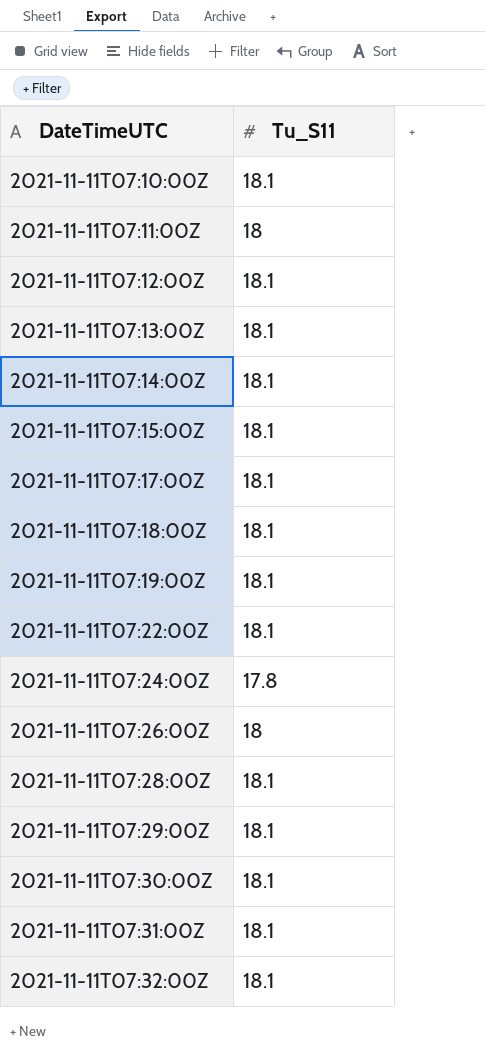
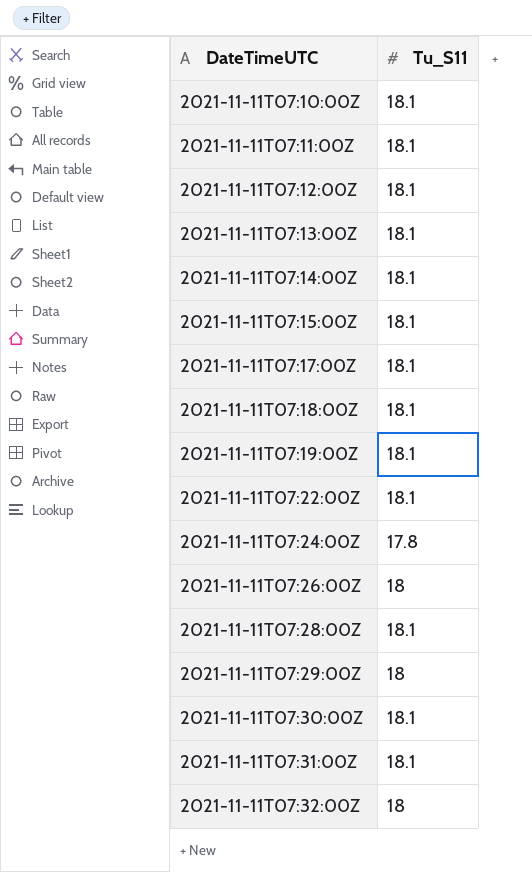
2021-11-11T07:11:00Z | Tu_S11: 18 -> 18.1
2021-11-11T07:29:00Z | Tu_S11: 18.1 -> 18
2021-11-11T07:32:00Z | Tu_S11: 18.1 -> 18

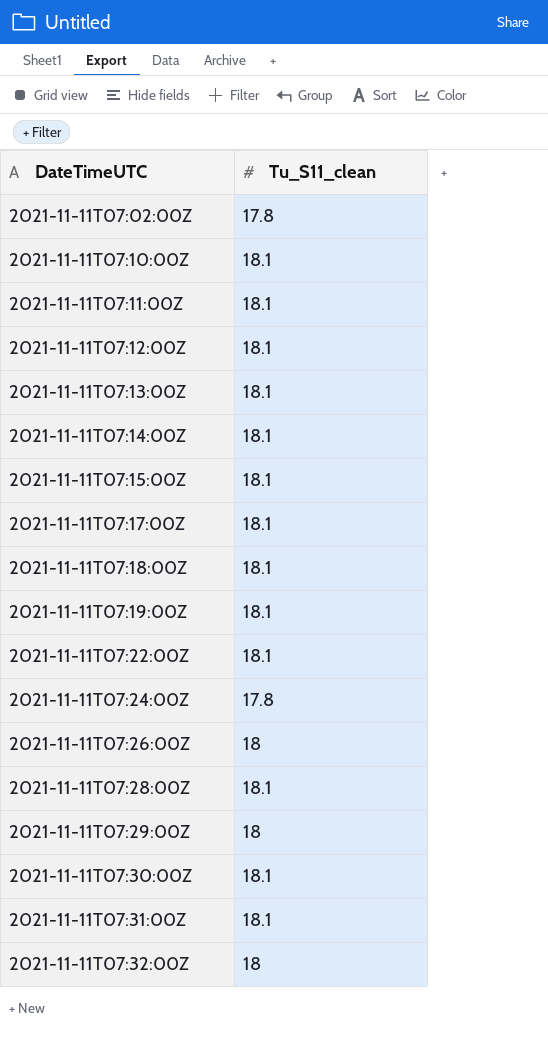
column name: Tu_S11 -> Tu_S11_clean
row 2021-11-11T07:02:00Z: none -> 17.8

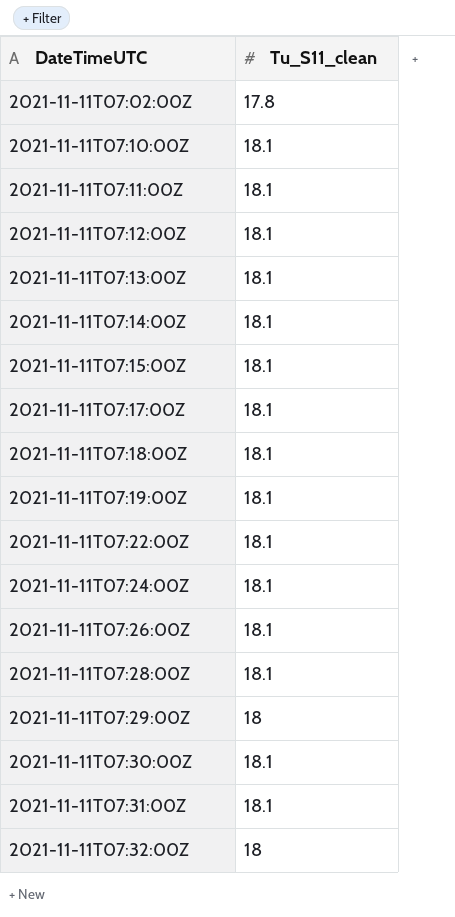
2021-11-11T07:24:00Z | Tu_S11_clean: 17.8 -> 18.1
2021-11-11T07:26:00Z | Tu_S11_clean: 18 -> 18.1

